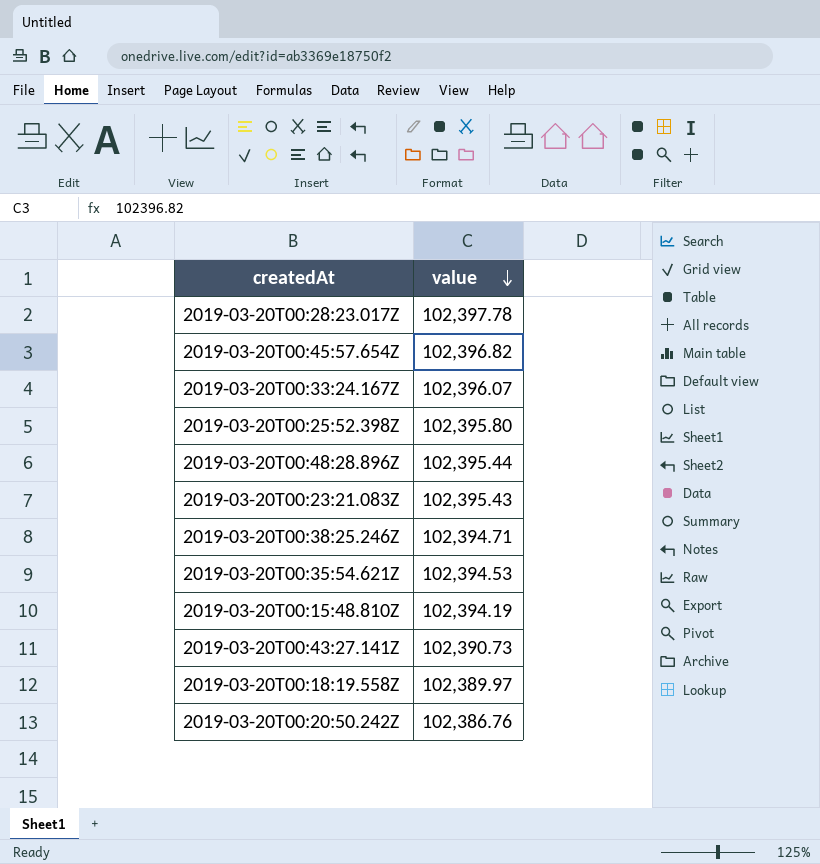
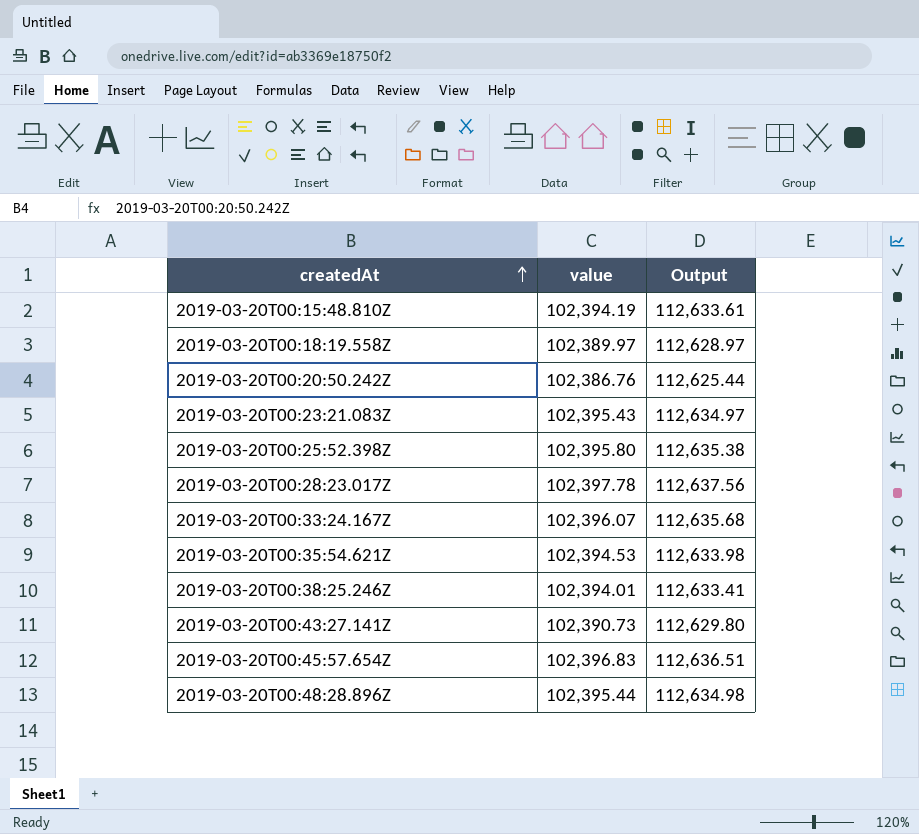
row order: value descending -> createdAt ascending
column Output | formula: none -> [value] * 1.1
2019-03-20T00:38:25.246Z | value: 102,394.71 -> 102,394.01
2019-03-20T00:45:57.654Z | value: 102,396.82 -> 102,396.83

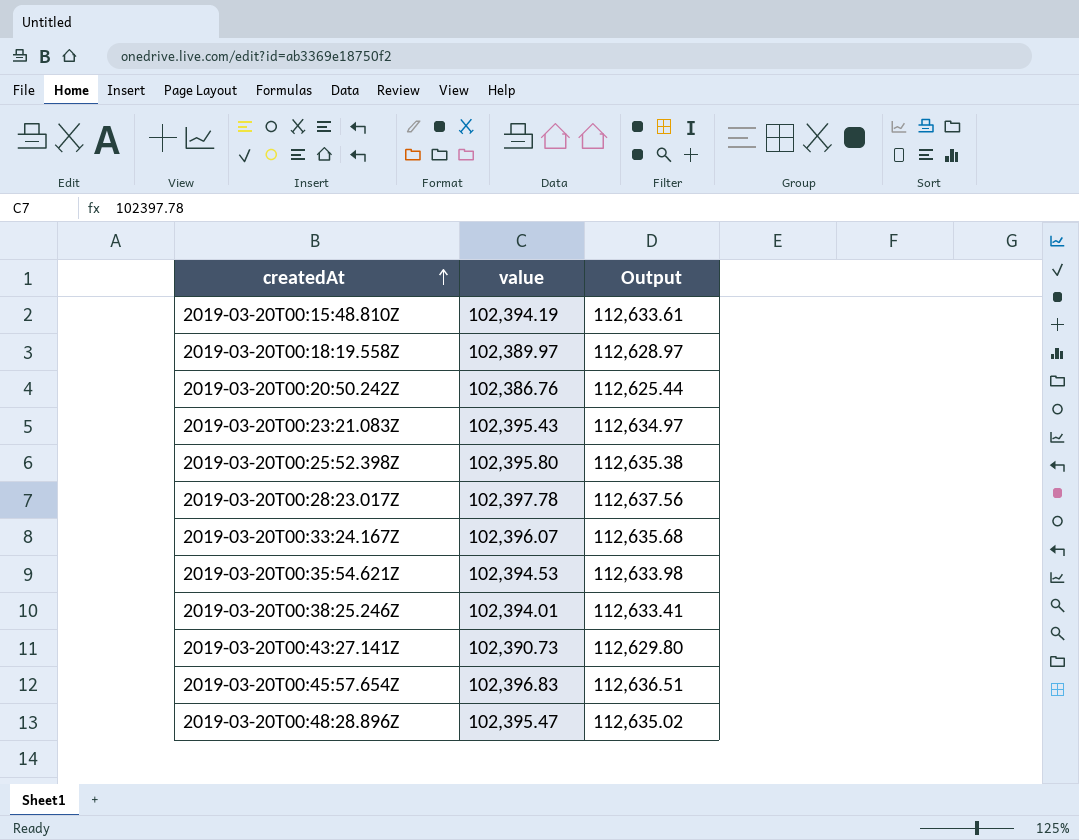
2019-03-20T00:48:28.896Z | value: 102,395.44 -> 102,395.47
2019-03-20T00:48:28.896Z | Output: 112,634.98 -> 112,635.02

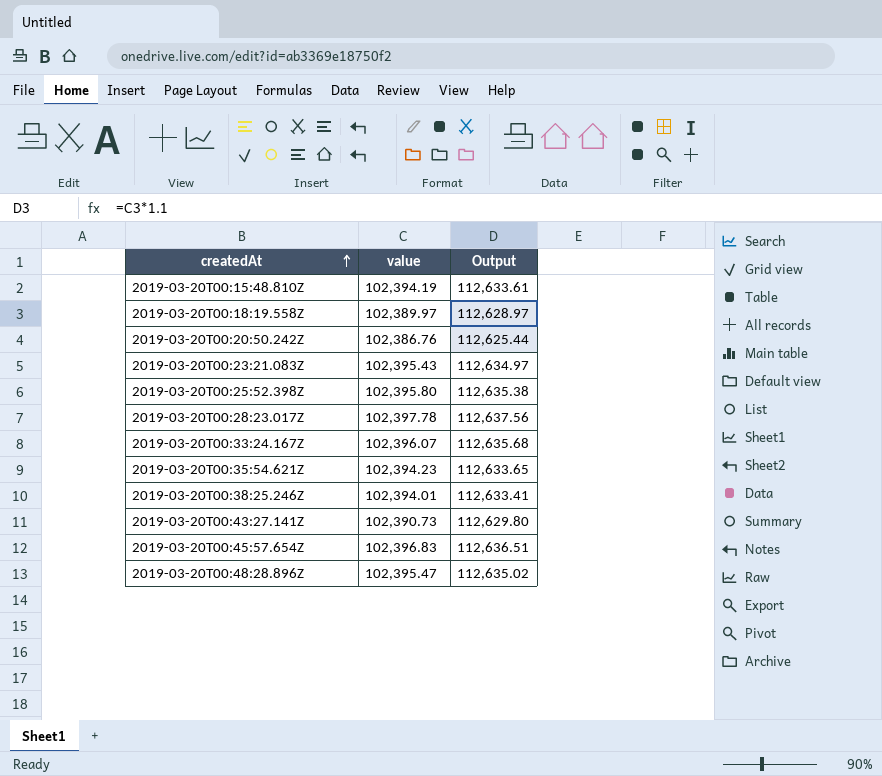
2019-03-20T00:35:54.621Z | value: 102,394.53 -> 102,394.23
2019-03-20T00:35:54.621Z | Output: 112,633.98 -> 112,633.65

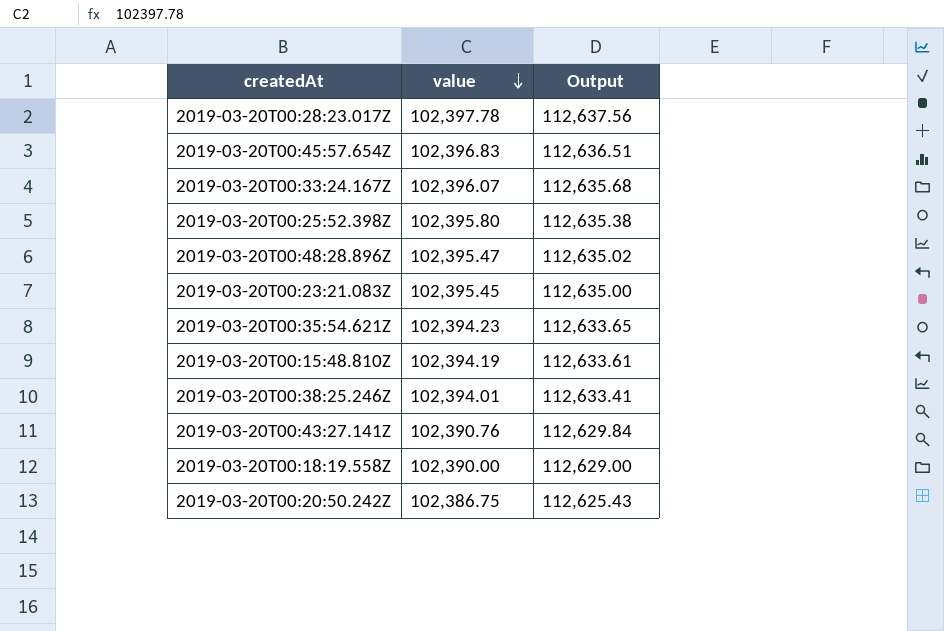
row order: createdAt ascending -> value descending
2019-03-20T00:23:21.083Z | value: 102,395.43 -> 102,395.45
2019-03-20T00:23:21.083Z | Output: 112,634.97 -> 112,635.00
2019-03-20T00:43:27.141Z | value: 102,390.73 -> 102,390.76
2019-03-20T00:43:27.141Z | Output: 112,629.80 -> 112,629.84
2019-03-20T00:18:19.558Z | value: 102,389.97 -> 102,390.00
2019-03-20T00:18:19.558Z | Output: 112,628.97 -> 112,629.00
2019-03-20T00:20:50.242Z | value: 102,386.76 -> 102,386.75
2019-03-20T00:20:50.242Z | Output: 112,625.44 -> 112,625.43

